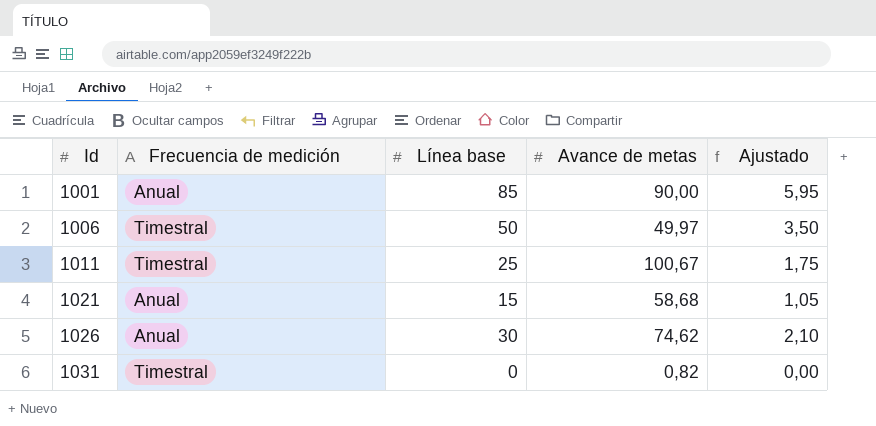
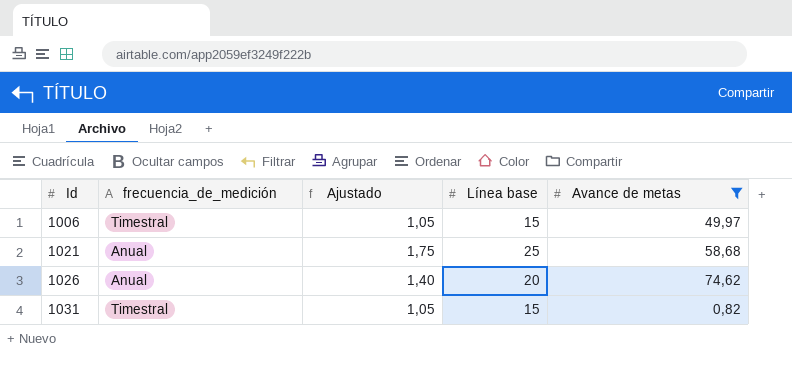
filter: none -> Avance de metas <= 74,62
column name: Frecuencia de medición -> frecuencia_de_medición
column Ajustado | position: 5 -> 3
1006 | Ajustado: 3,50 -> 1,05
1006 | Línea base: 50 -> 15
1021 | Ajustado: 1,05 -> 1,75
1021 | Línea base: 15 -> 25
1026 | Ajustado: 2,10 -> 1,40
1026 | Línea base: 30 -> 20
1031 | Ajustado: 0,00 -> 1,05
1031 | Línea base: 0 -> 15

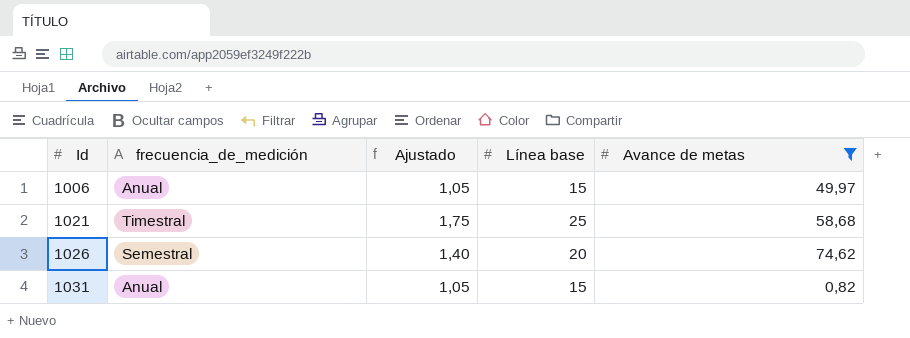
1006 | frecuencia_de_medición: Timestral -> Anual
1021 | frecuencia_de_medición: Anual -> Timestral
1026 | frecuencia_de_medición: Anual -> Semestral
1031 | frecuencia_de_medición: Timestral -> Anual

